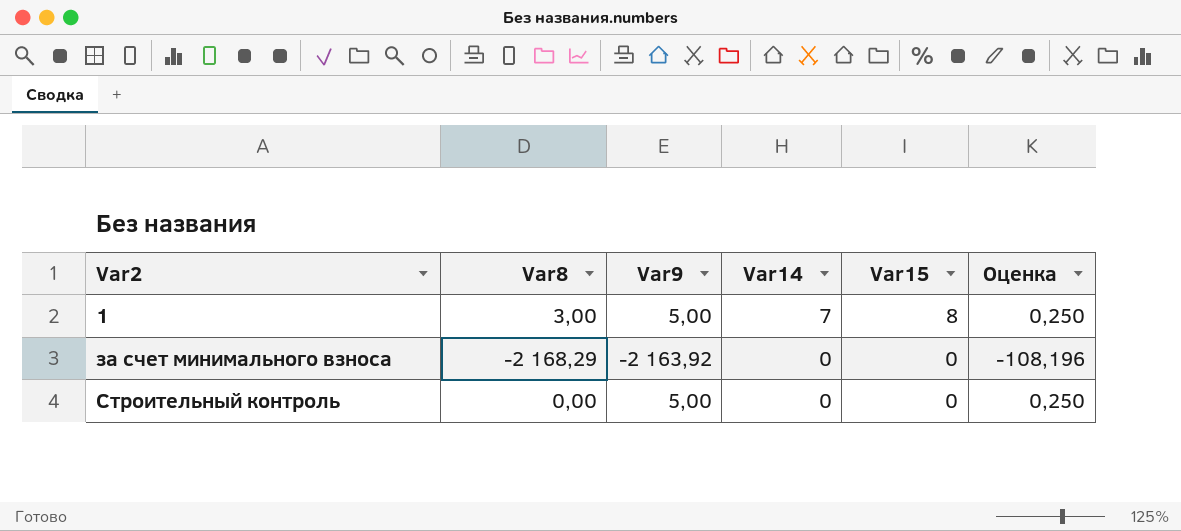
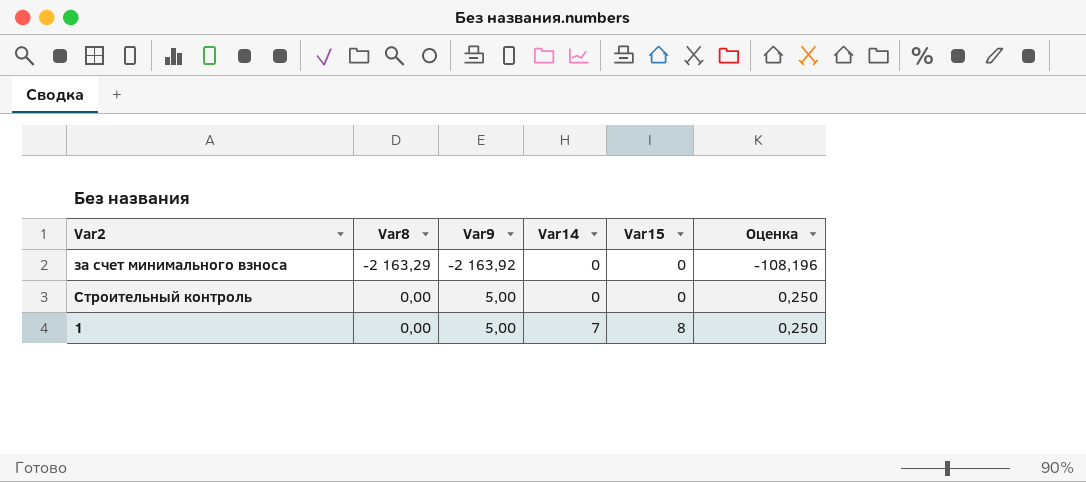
row order: Var2 ascending -> Var8 ascending
за счет минимального взноса | Var8: -2 168,29 -> -2 163,29
1 | Var8: 3,00 -> 0,00

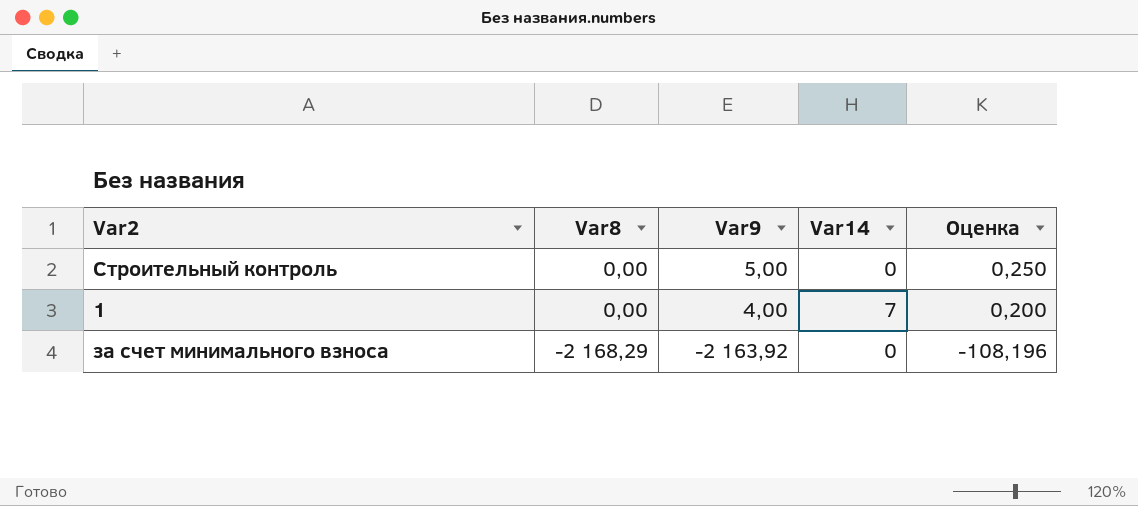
row order: Var8 ascending -> Var8 descending
column Var15 | position: 5 -> none
1 | Var9: 5,00 -> 4,00
1 | Оценка: 0,250 -> 0,200
за счет минимального взноса | Var8: -2 163,29 -> -2 168,29

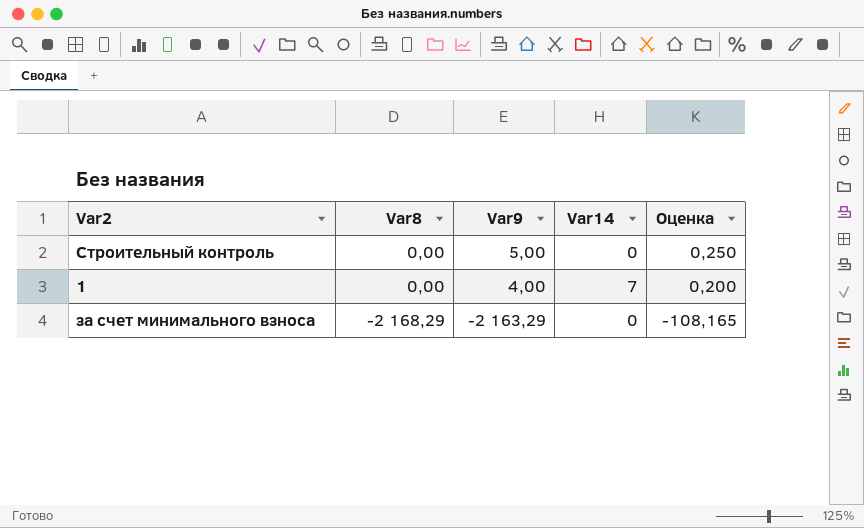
за счет минимального взноса | Var9: -2 163,92 -> -2 163,29
за счет минимального взноса | Оценка: -108,196 -> -108,165

